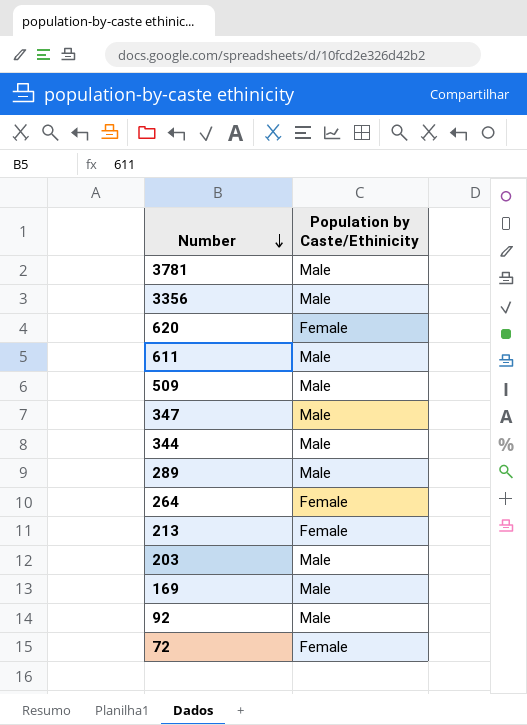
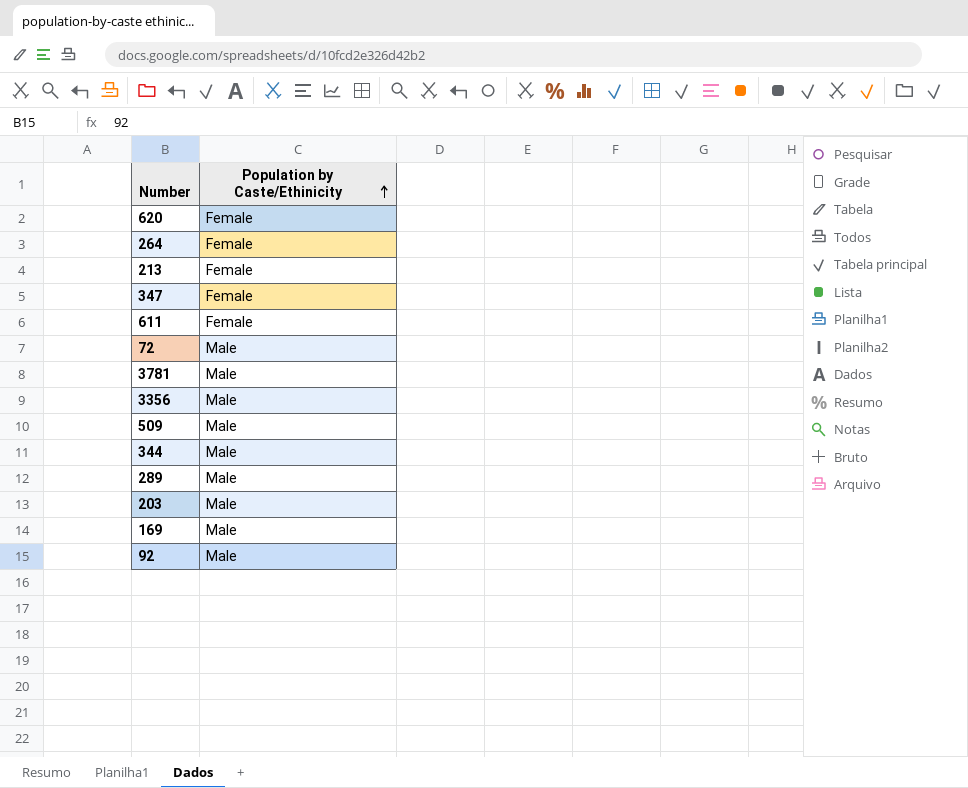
row order: Number descending -> Population by Caste/Ethinicity ascending
347 | Population by Caste/Ethinicity: Male -> Female
611 | Population by Caste/Ethinicity: Male -> Female
72 | Population by Caste/Ethinicity: Female -> Male

